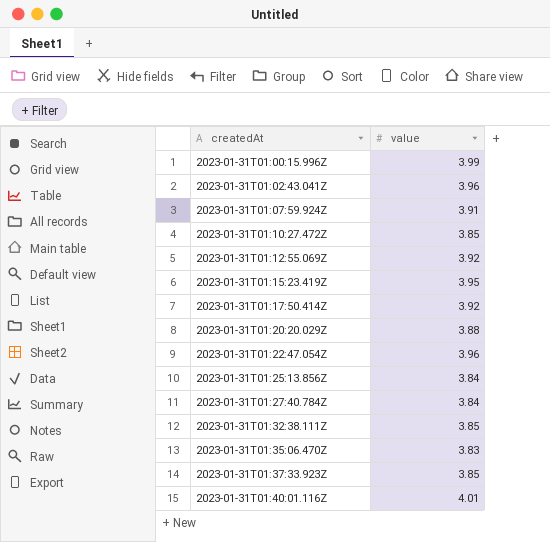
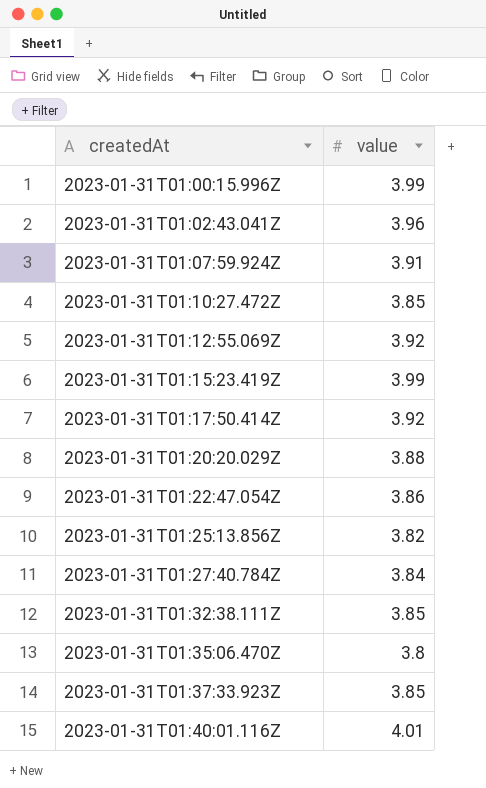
2023-01-31T01:15:23.419Z | value: 3.95 -> 3.99
2023-01-31T01:22:47.054Z | value: 3.96 -> 3.86
2023-01-31T01:25:13.856Z | value: 3.84 -> 3.82
2023-01-31T01:35:06.470Z | value: 3.83 -> 3.8

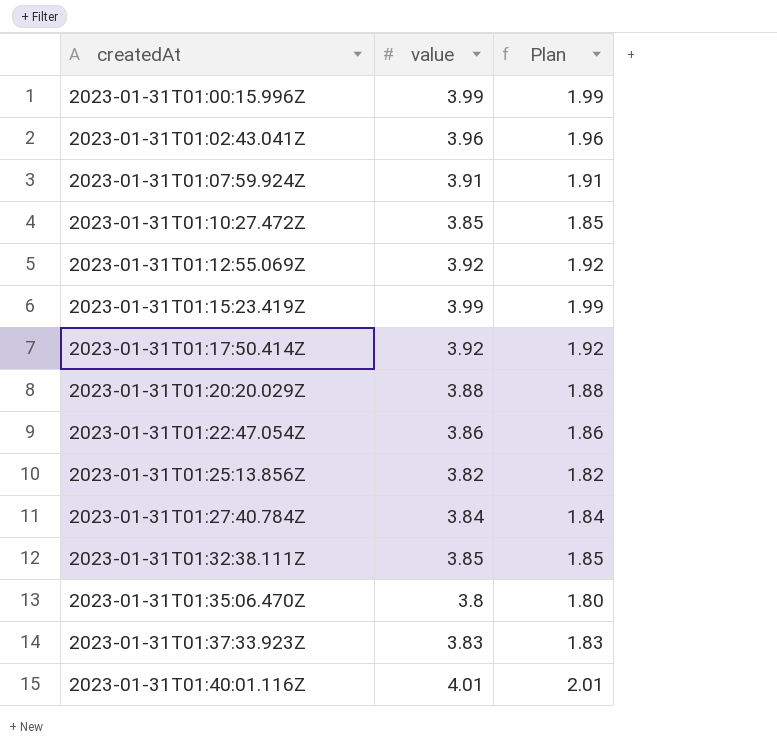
column Plan | formula: none -> [value] - 2
2023-01-31T01:37:33.923Z | value: 3.85 -> 3.83

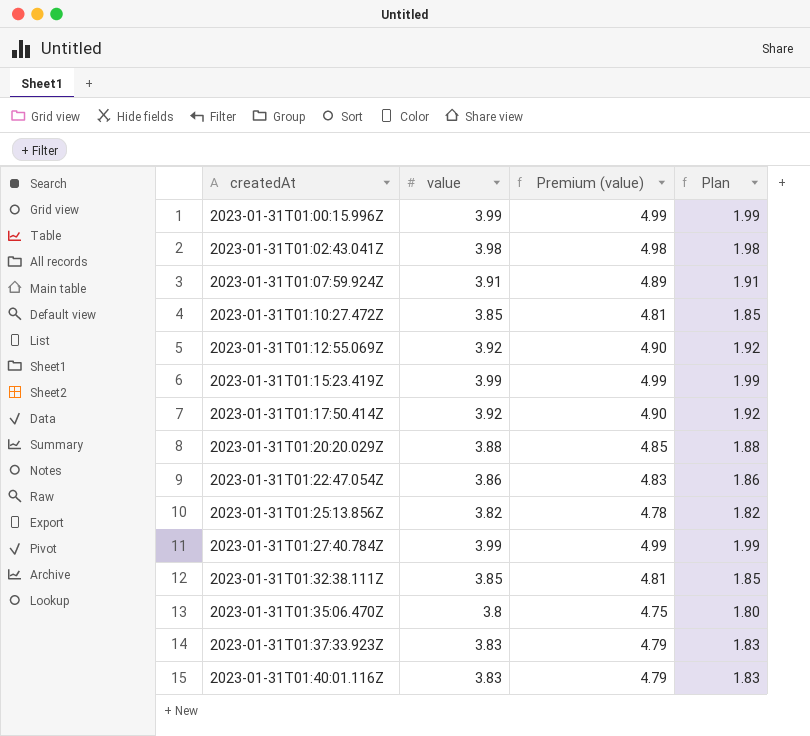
column Premium (value) | formula: none -> [value] * 1.25
2023-01-31T01:02:43.041Z | value: 3.96 -> 3.98
2023-01-31T01:02:43.041Z | Plan: 1.96 -> 1.98
2023-01-31T01:27:40.784Z | value: 3.84 -> 3.99
2023-01-31T01:27:40.784Z | Plan: 1.84 -> 1.99
2023-01-31T01:40:01.116Z | value: 4.01 -> 3.83
2023-01-31T01:40:01.116Z | Plan: 2.01 -> 1.83

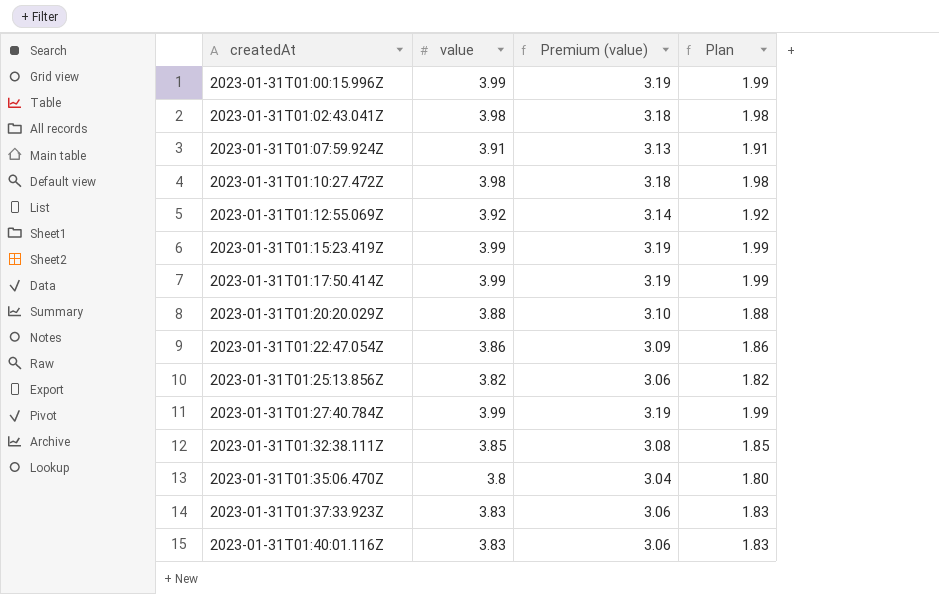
column Premium (value) | formula: [value] * 1.25 -> [value] * 0.8
2023-01-31T01:10:27.472Z | value: 3.85 -> 3.98
2023-01-31T01:10:27.472Z | Plan: 1.85 -> 1.98
2023-01-31T01:17:50.414Z | value: 3.92 -> 3.99
2023-01-31T01:17:50.414Z | Plan: 1.92 -> 1.99

